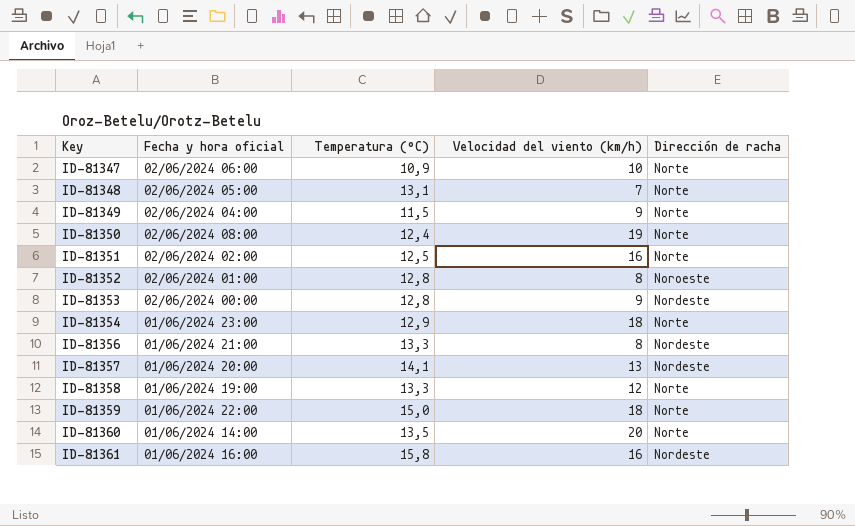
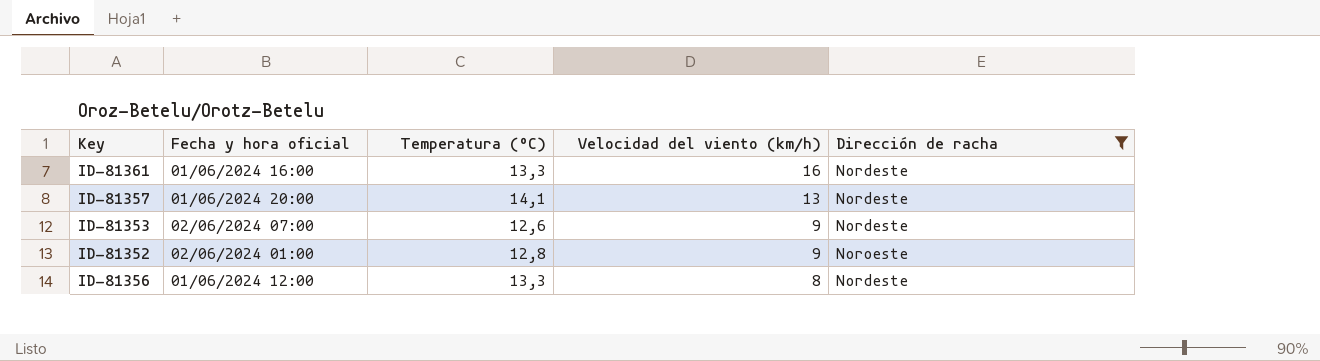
filter: none -> Dirección de racha != Norte
row order: Key ascending -> Velocidad del viento (km/h) descending
ID-81361 | Temperatura (ºC): 15,8 -> 13,3
ID-81353 | Fecha y hora oficial: 02/06/2024 00:00 -> 02/06/2024 07:00
ID-81353 | Temperatura (ºC): 12,8 -> 12,6
ID-81352 | Velocidad del viento (km/h): 8 -> 9
ID-81356 | Fecha y hora oficial: 01/06/2024 21:00 -> 01/06/2024 12:00

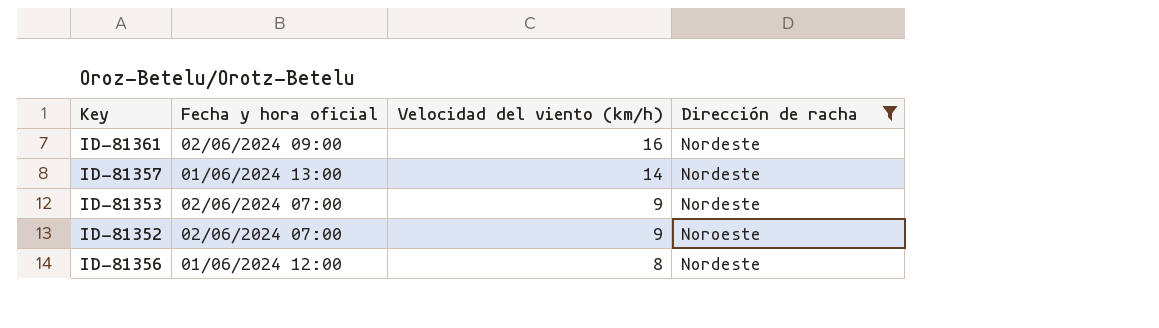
column Temperatura (ºC) | position: 3 -> none
ID-81361 | Fecha y hora oficial: 01/06/2024 16:00 -> 02/06/2024 09:00
ID-81357 | Fecha y hora oficial: 01/06/2024 20:00 -> 01/06/2024 13:00
ID-81357 | Velocidad del viento (km/h): 13 -> 14
ID-81352 | Fecha y hora oficial: 02/06/2024 01:00 -> 02/06/2024 07:00

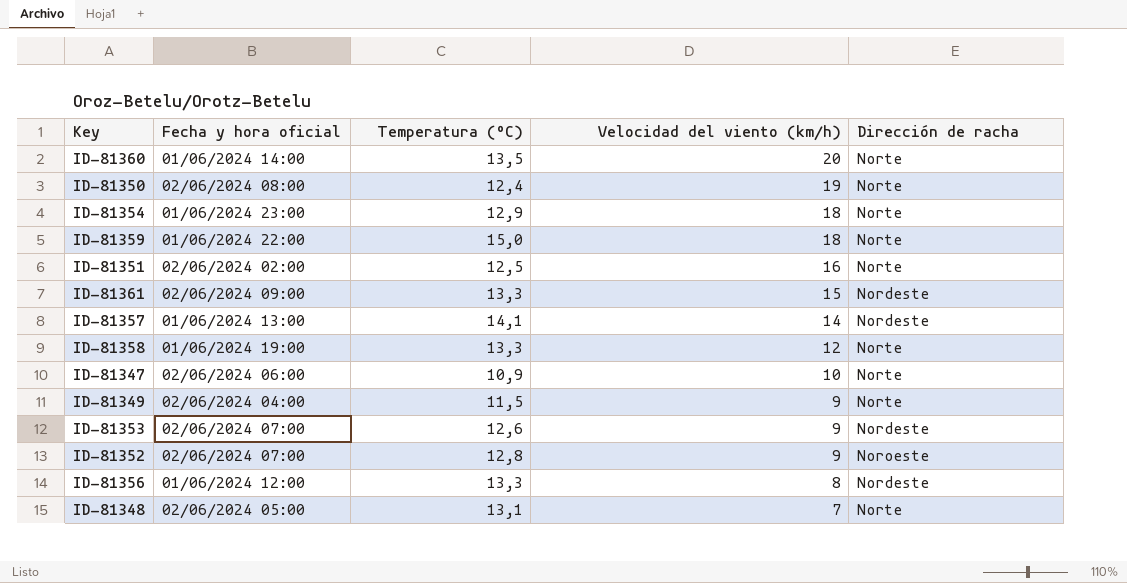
filter: Dirección de racha != Norte -> none
column Temperatura (ºC) | position: none -> 3
ID-81361 | Velocidad del viento (km/h): 16 -> 15

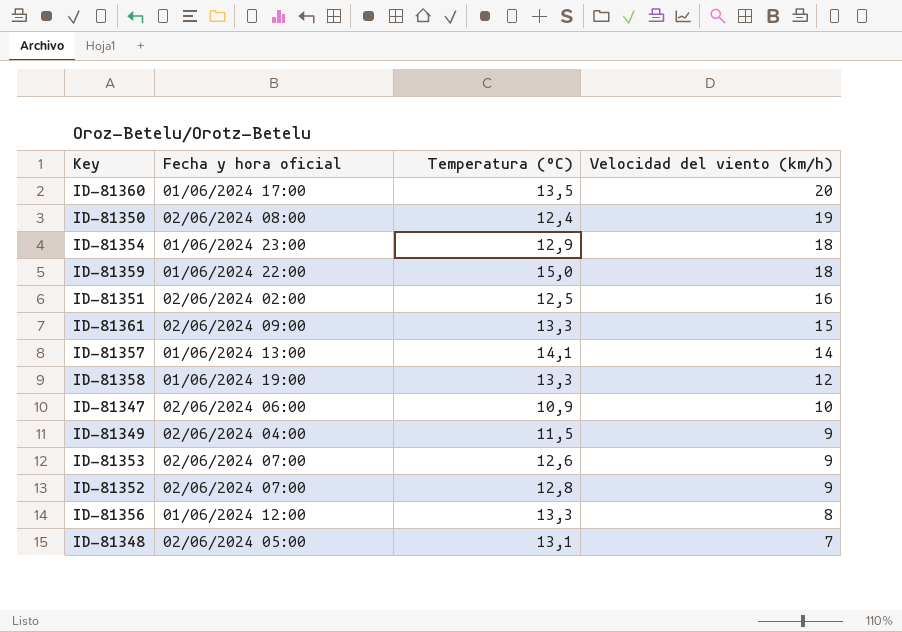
column Dirección de racha | position: 5 -> none
ID-81360 | Fecha y hora oficial: 01/06/2024 14:00 -> 01/06/2024 17:00

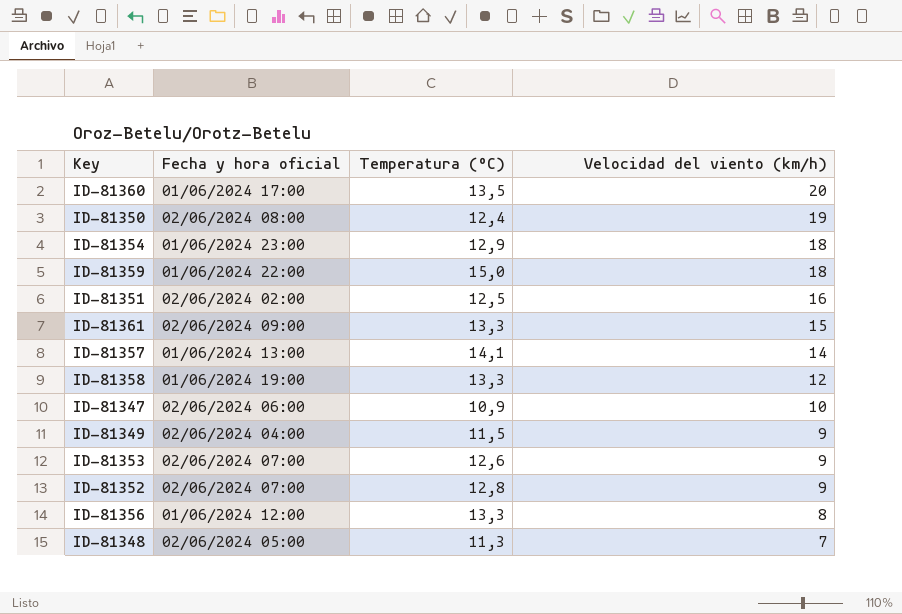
ID-81348 | Temperatura (ºC): 13,1 -> 11,3

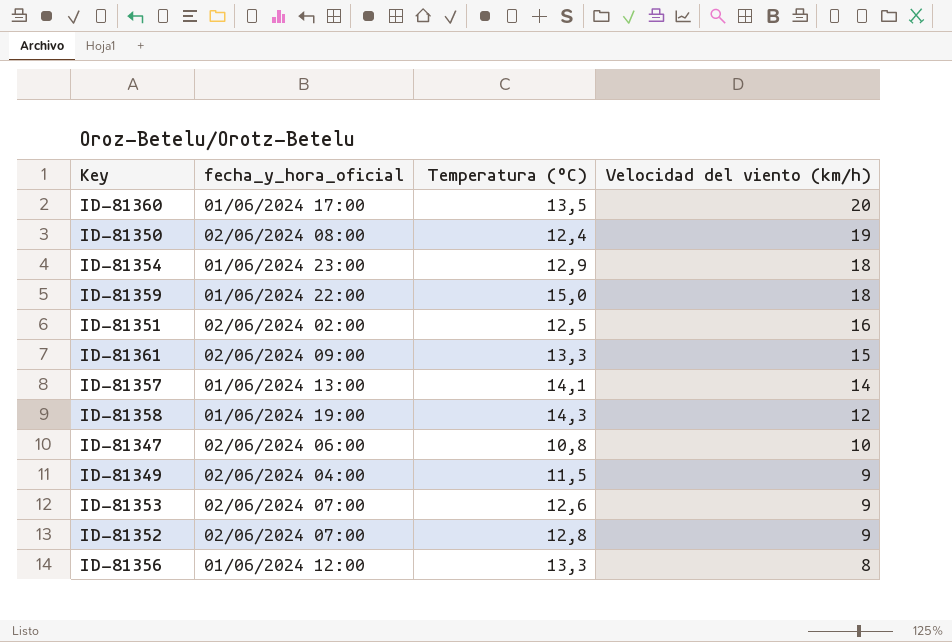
column name: Fecha y hora oficial -> fecha_y_hora_oficial
row ID-81348: 02/06/2024 05:00 | 11,3 | 7 -> none
ID-81358 | Temperatura (ºC): 13,3 -> 14,3
ID-81347 | Temperatura (ºC): 10,9 -> 10,8

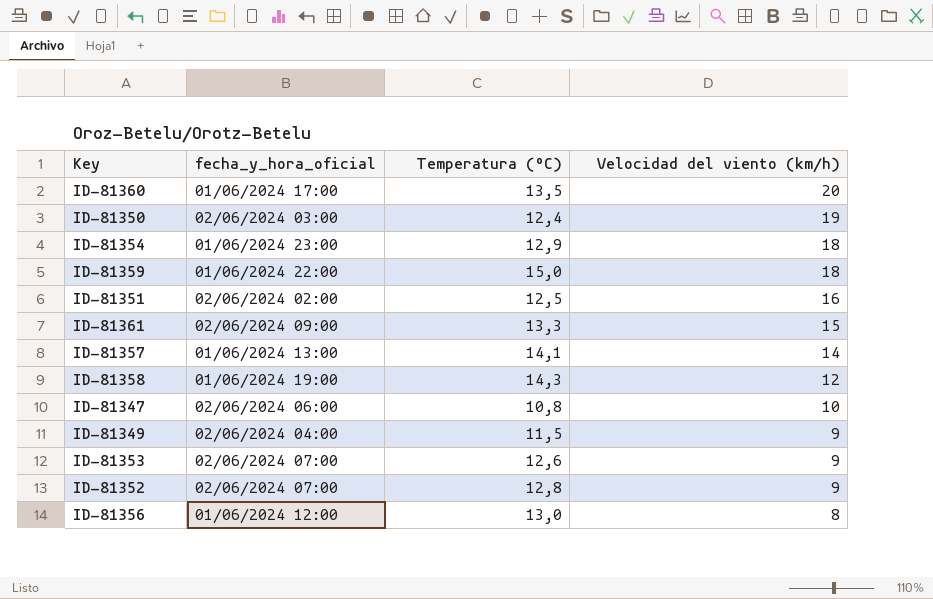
ID-81350 | fecha_y_hora_oficial: 02/06/2024 08:00 -> 02/06/2024 03:00
ID-81356 | Temperatura (ºC): 13,3 -> 13,0

